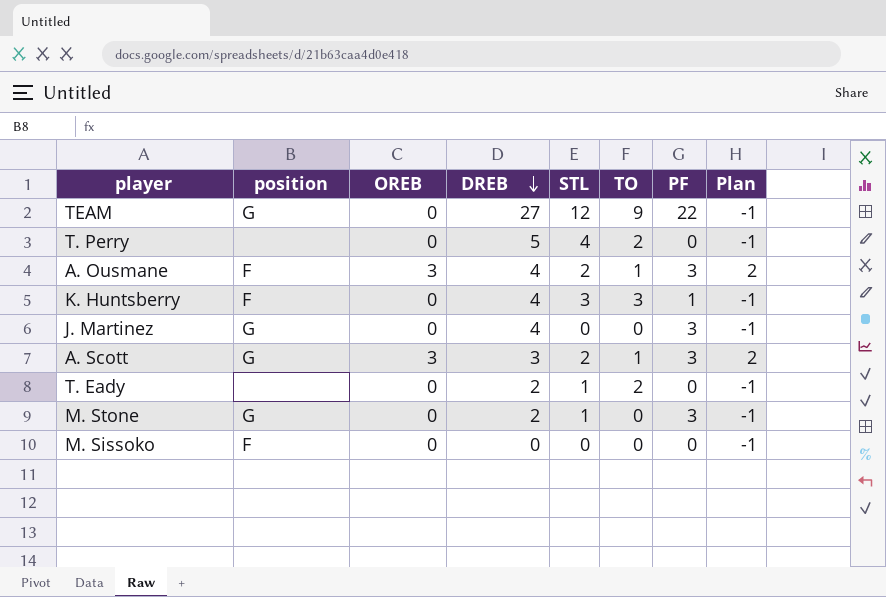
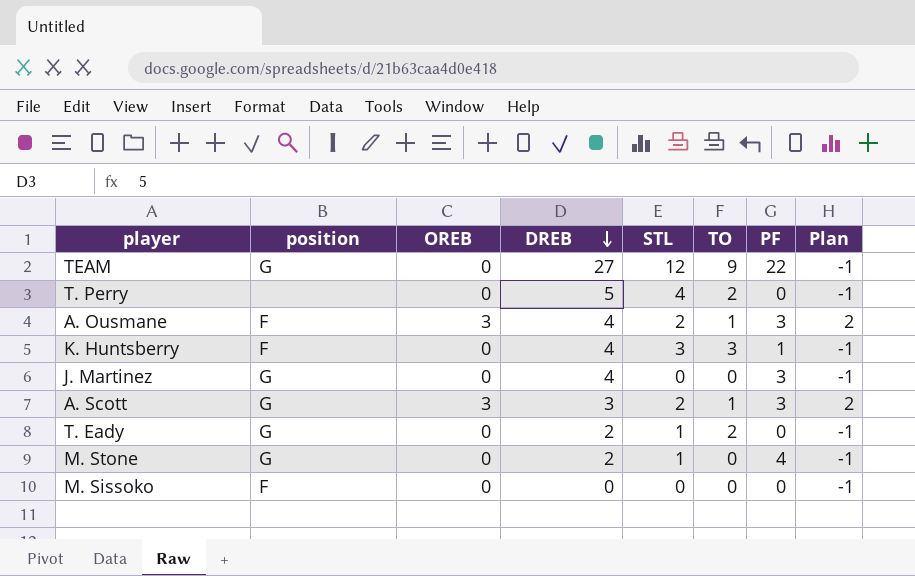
T. Eady | position: none -> G
M. Stone | PF: 3 -> 4

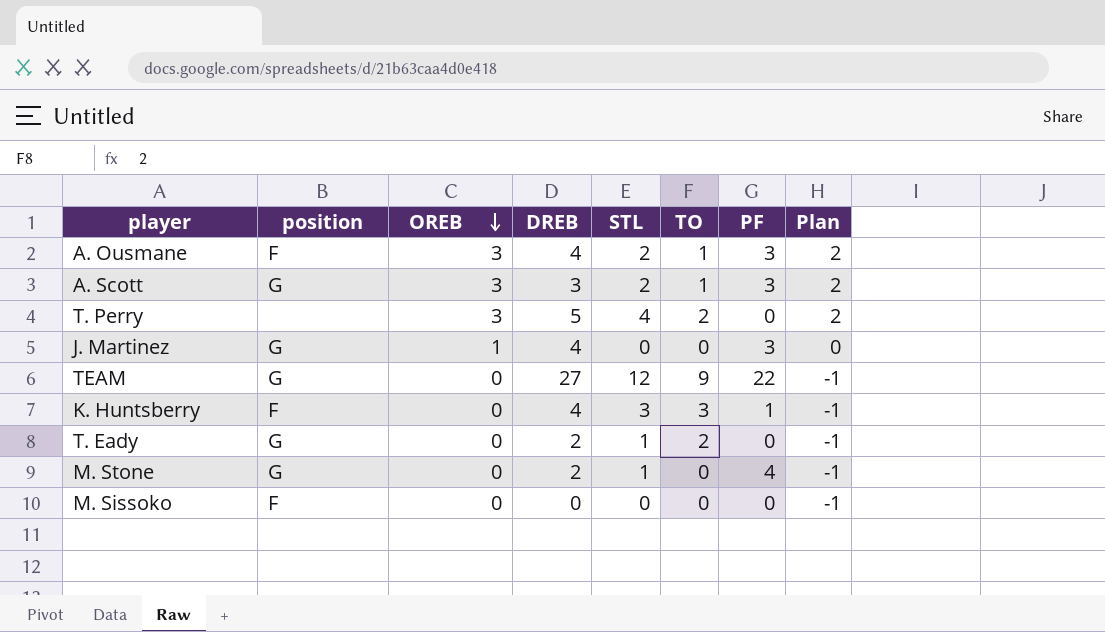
row order: DREB descending -> OREB descending
T. Perry | OREB: 0 -> 3
T. Perry | Plan: -1 -> 2
J. Martinez | OREB: 0 -> 1
J. Martinez | Plan: -1 -> 0

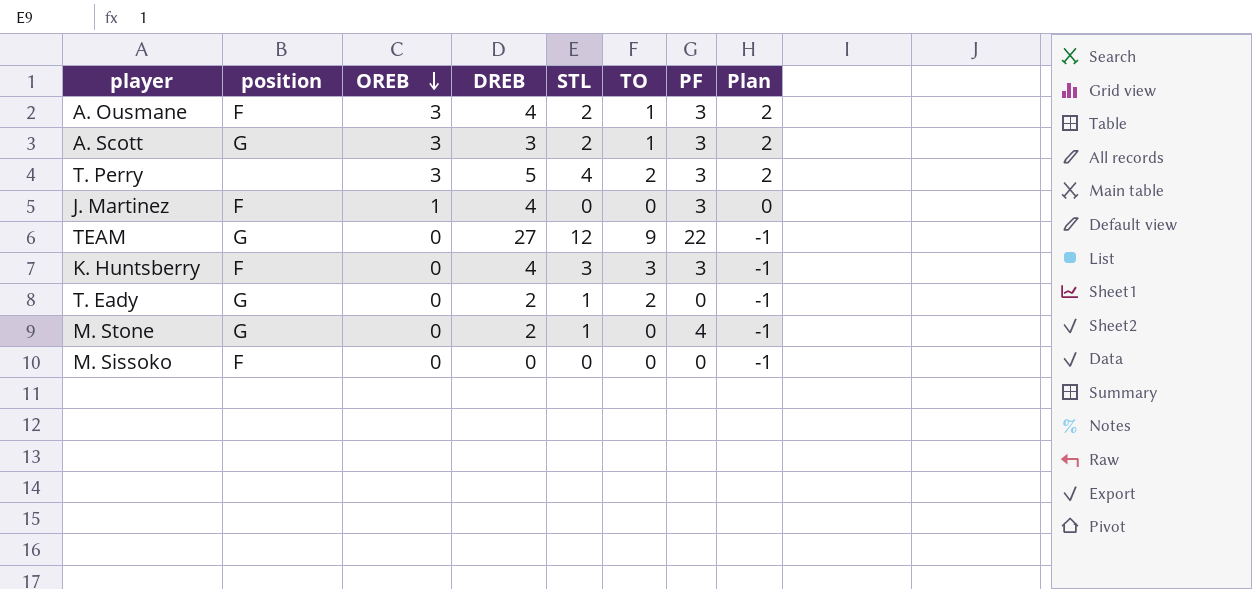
T. Perry | PF: 0 -> 3
J. Martinez | position: G -> F
K. Huntsberry | PF: 1 -> 3

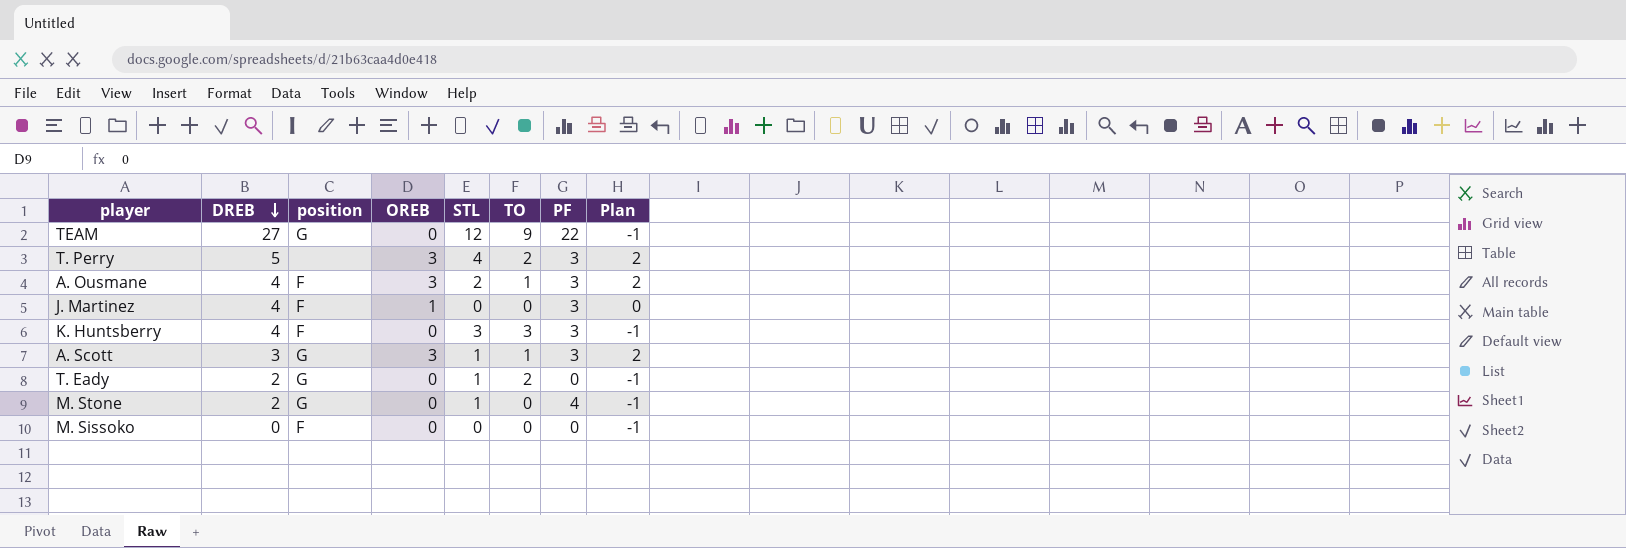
row order: OREB descending -> DREB descending
column DREB | position: 4 -> 2
A. Scott | STL: 2 -> 1

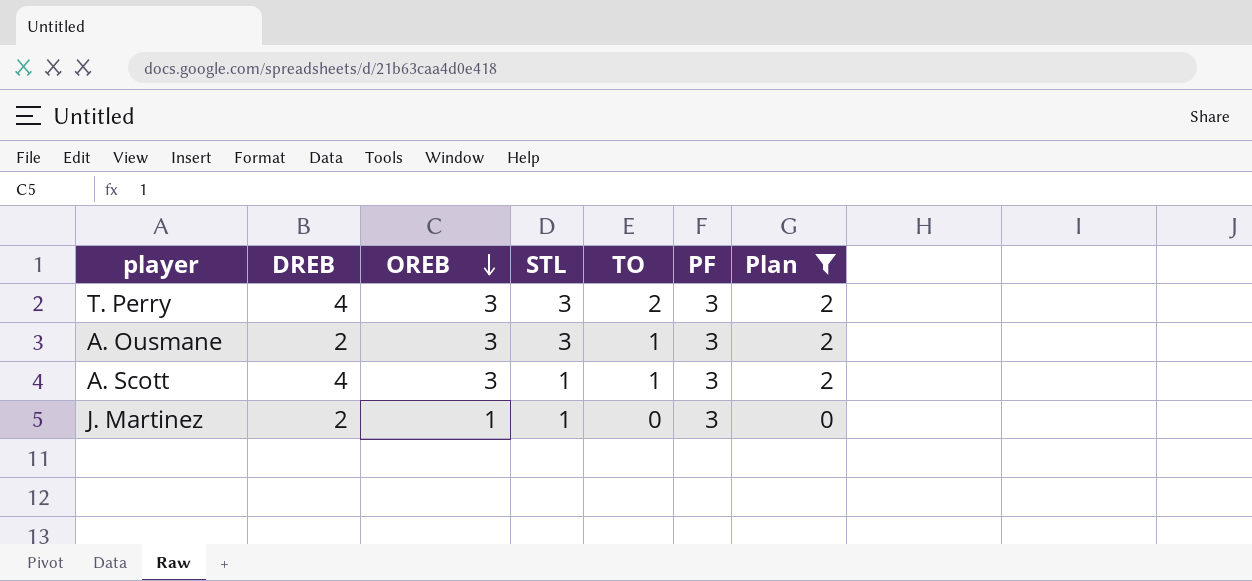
filter: none -> Plan != -1
row order: DREB descending -> OREB descending
column position | position: 3 -> none
T. Perry | DREB: 5 -> 4
T. Perry | STL: 4 -> 3
A. Ousmane | DREB: 4 -> 2
A. Ousmane | STL: 2 -> 3
A. Scott | DREB: 3 -> 4
J. Martinez | DREB: 4 -> 2
J. Martinez | STL: 0 -> 1

